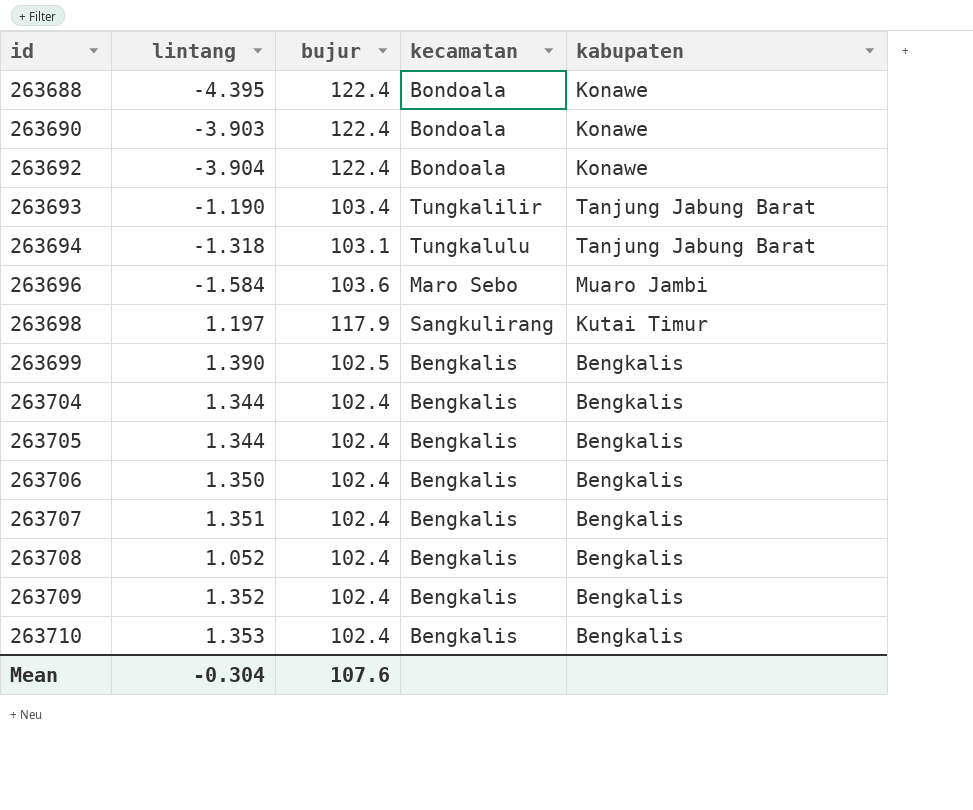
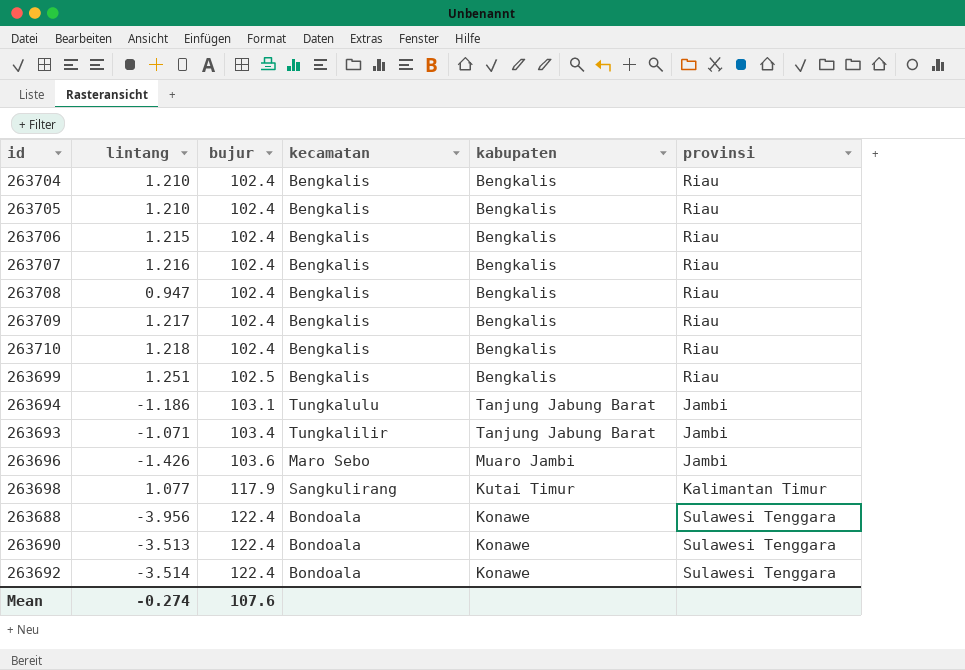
row order: id ascending -> bujur ascending
column provinsi | position: none -> 6
263704 | lintang: 1.344 -> 1.210
263705 | lintang: 1.344 -> 1.210
263706 | lintang: 1.350 -> 1.215
263707 | lintang: 1.351 -> 1.216
263708 | lintang: 1.052 -> 0.947
263709 | lintang: 1.352 -> 1.217
263710 | lintang: 1.353 -> 1.218
263699 | lintang: 1.390 -> 1.251
263694 | lintang: -1.318 -> -1.186
263693 | lintang: -1.190 -> -1.071
263696 | lintang: -1.584 -> -1.426
263698 | lintang: 1.197 -> 1.077
263688 | lintang: -4.395 -> -3.956
263690 | lintang: -3.903 -> -3.513
263692 | lintang: -3.904 -> -3.514
Mean | lintang: -0.304 -> -0.274

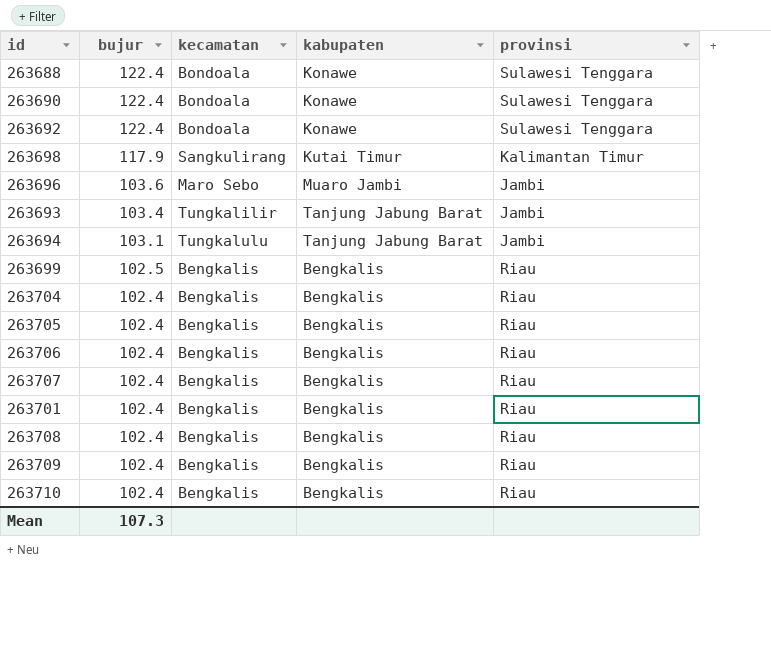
row order: bujur ascending -> bujur descending
column lintang | position: 2 -> none
row 263701: none -> 102.4 | Bengkalis | Bengkalis | Riau
Mean | bujur: 107.6 -> 107.3

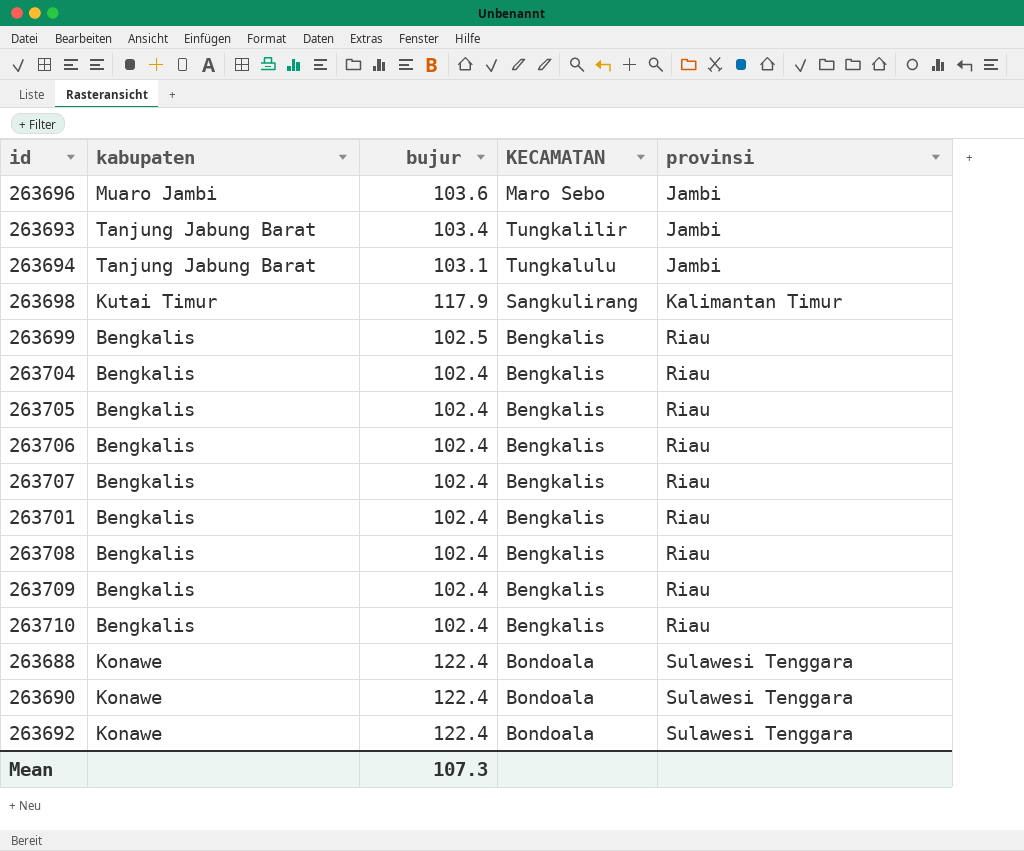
row order: bujur descending -> provinsi ascending
column kabupaten | position: 4 -> 2
column name: kecamatan -> KECAMATAN

